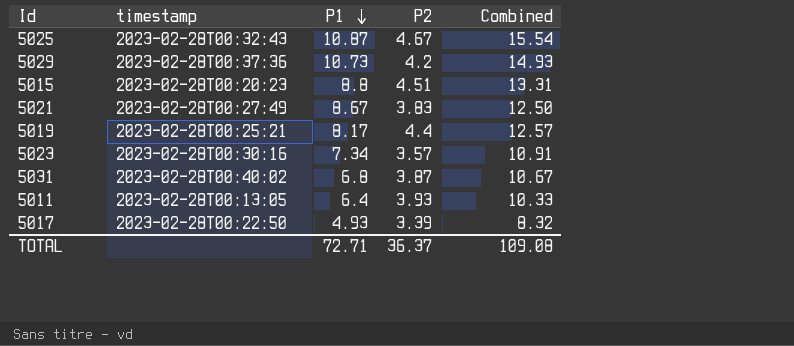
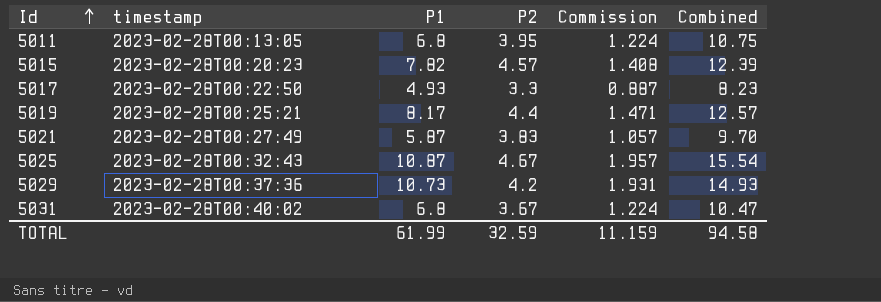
row order: P1 descending -> Id ascending
column Commission | formula: none -> [P1] * 0.18
row 5023: 2023-02-28T00:30:16 | 7.34 | 3.57 | 10.91 -> none
5011 | P1: 6.4 -> 6.8
5011 | P2: 3.93 -> 3.95
5011 | Combined: 10.33 -> 10.75
5015 | P1: 8.8 -> 7.82
5015 | P2: 4.51 -> 4.57
5015 | Combined: 13.31 -> 12.39
5017 | P2: 3.39 -> 3.3
5017 | Combined: 8.32 -> 8.23
5021 | P1: 8.67 -> 5.87
5021 | Combined: 12.50 -> 9.70
5031 | P2: 3.87 -> 3.67
5031 | Combined: 10.67 -> 10.47
TOTAL | P1: 72.71 -> 61.99
TOTAL | P2: 36.37 -> 32.59
TOTAL | Combined: 109.08 -> 94.58

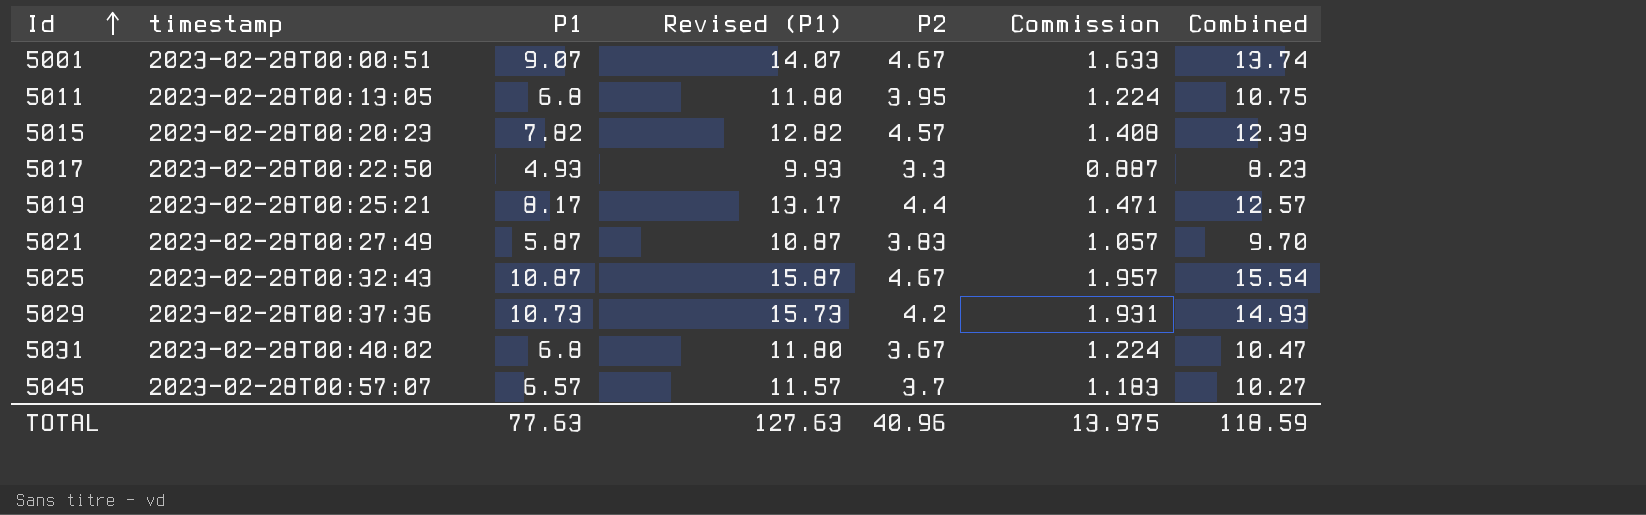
column Revised (P1) | formula: none -> [P1] + 5
row 5001: none -> 2023-02-28T00:00:51 | 9.07 | 14.07 | 4.67 | 1.633 | 13.74
row 5045: none -> 2023-02-28T00:57:07 | 6.57 | 11.57 | 3.7 | 1.183 | 10.27
TOTAL | P1: 61.99 -> 77.63
TOTAL | P2: 32.59 -> 40.96
TOTAL | Commission: 11.159 -> 13.975
TOTAL | Combined: 94.58 -> 118.59

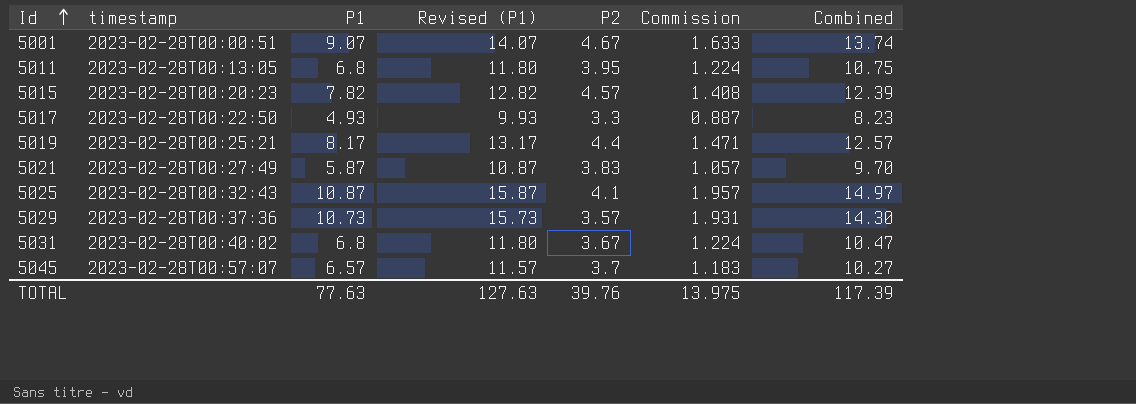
5025 | P2: 4.67 -> 4.1
5025 | Combined: 15.54 -> 14.97
5029 | P2: 4.2 -> 3.57
5029 | Combined: 14.93 -> 14.30
TOTAL | P2: 40.96 -> 39.76
TOTAL | Combined: 118.59 -> 117.39

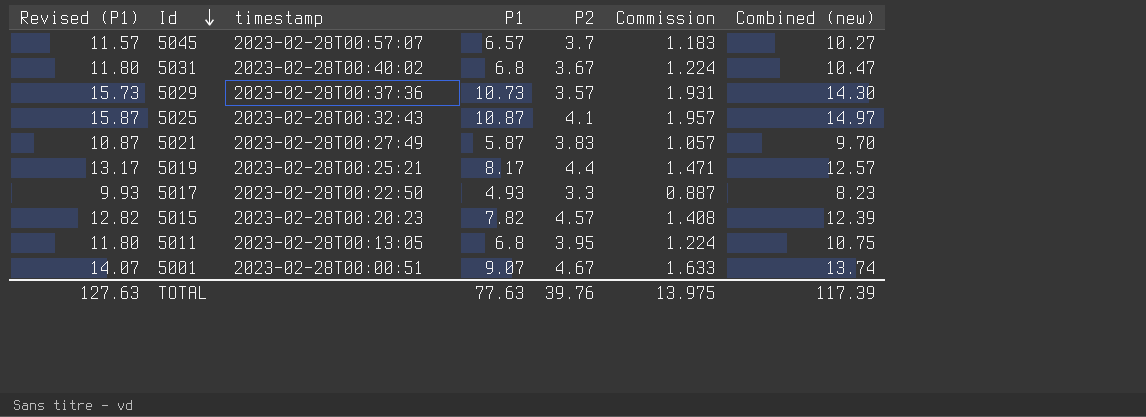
row order: Id ascending -> Id descending
column Revised (P1) | position: 4 -> 1
column name: Combined -> Combined (new)

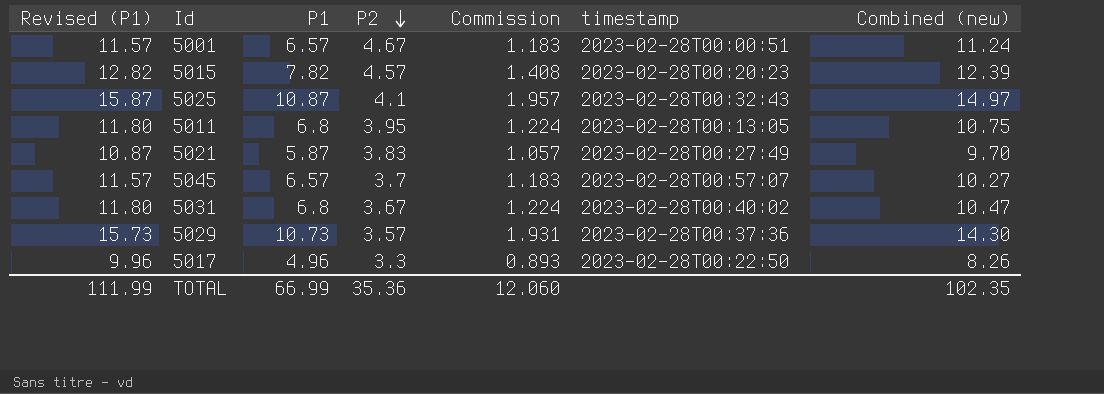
row order: Id descending -> P2 descending
column timestamp | position: 3 -> 6
row 5019: 13.17 | 2023-02-28T00:25:21 | 8.17 | 4.4 | 1.471 | 12.57 -> none
5001 | Revised (P1): 14.07 -> 11.57
5001 | P1: 9.07 -> 6.57
5001 | Commission: 1.633 -> 1.183
5001 | Combined (new): 13.74 -> 11.24
5017 | Revised (P1): 9.93 -> 9.96
5017 | P1: 4.93 -> 4.96
5017 | Commission: 0.887 -> 0.893
5017 | Combined (new): 8.23 -> 8.26
TOTAL | Revised (P1): 127.63 -> 111.99
TOTAL | P1: 77.63 -> 66.99
TOTAL | P2: 39.76 -> 35.36
TOTAL | Commission: 13.975 -> 12.060
TOTAL | Combined (new): 117.39 -> 102.35

